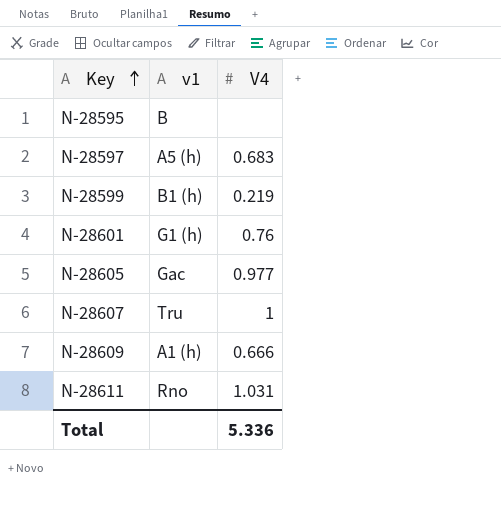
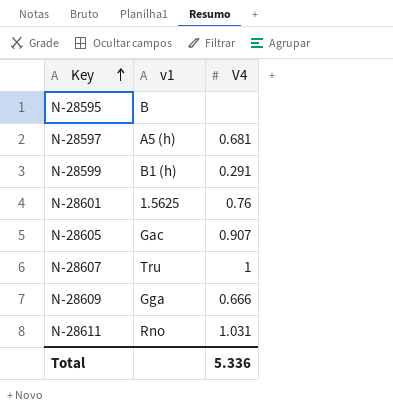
N-28597 | V4: 0.683 -> 0.681
N-28599 | V4: 0.219 -> 0.291
N-28601 | v1: G1 (h) -> 1.5625
N-28605 | V4: 0.977 -> 0.907
N-28609 | v1: A1 (h) -> Gga

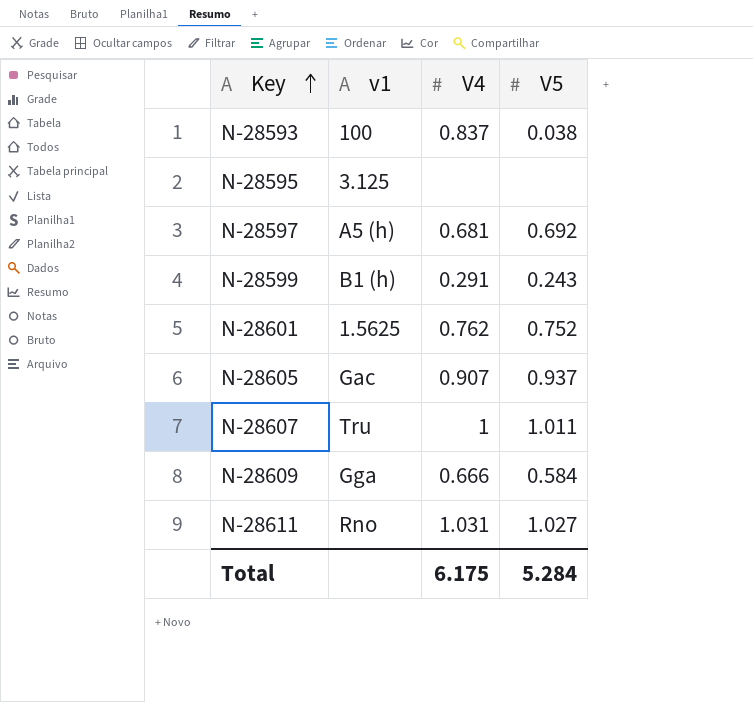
column V5 | position: none -> 4
row N-28593: none -> 100 | 0.837 | 0.038
N-28595 | v1: B -> 3.125
N-28601 | V4: 0.76 -> 0.762
Total | V4: 5.336 -> 6.175

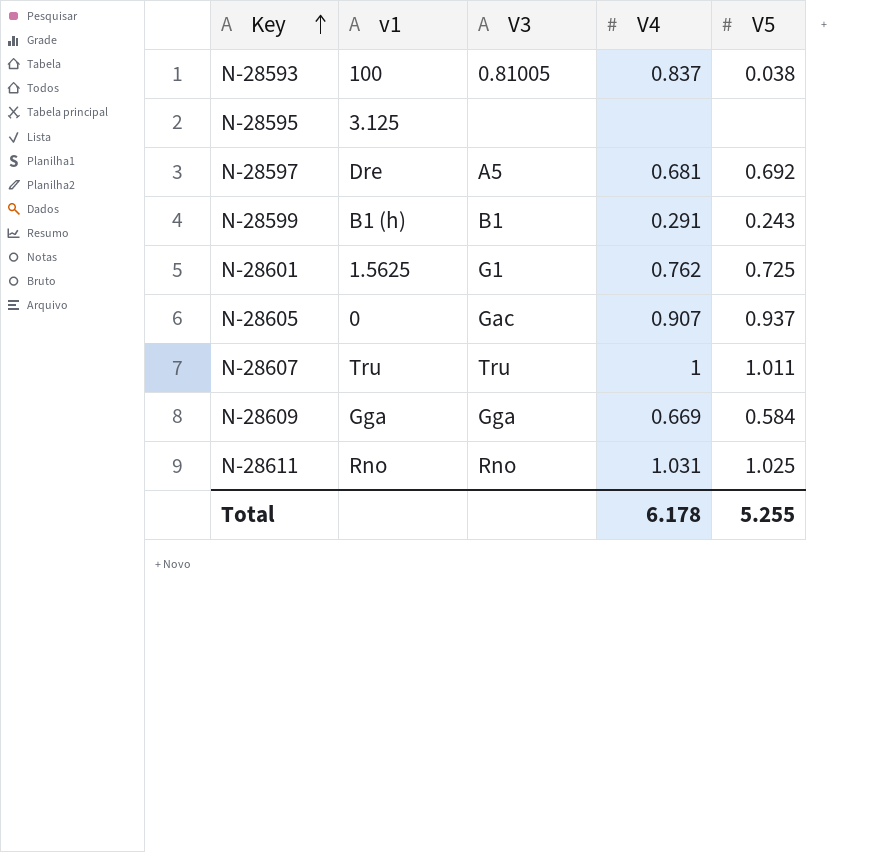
column V3 | position: none -> 3
N-28597 | v1: A5 (h) -> Dre
N-28601 | V5: 0.752 -> 0.725
N-28605 | v1: Gac -> 0
N-28609 | V4: 0.666 -> 0.669
N-28611 | V5: 1.027 -> 1.025
Total | V4: 6.175 -> 6.178
Total | V5: 5.284 -> 5.255

